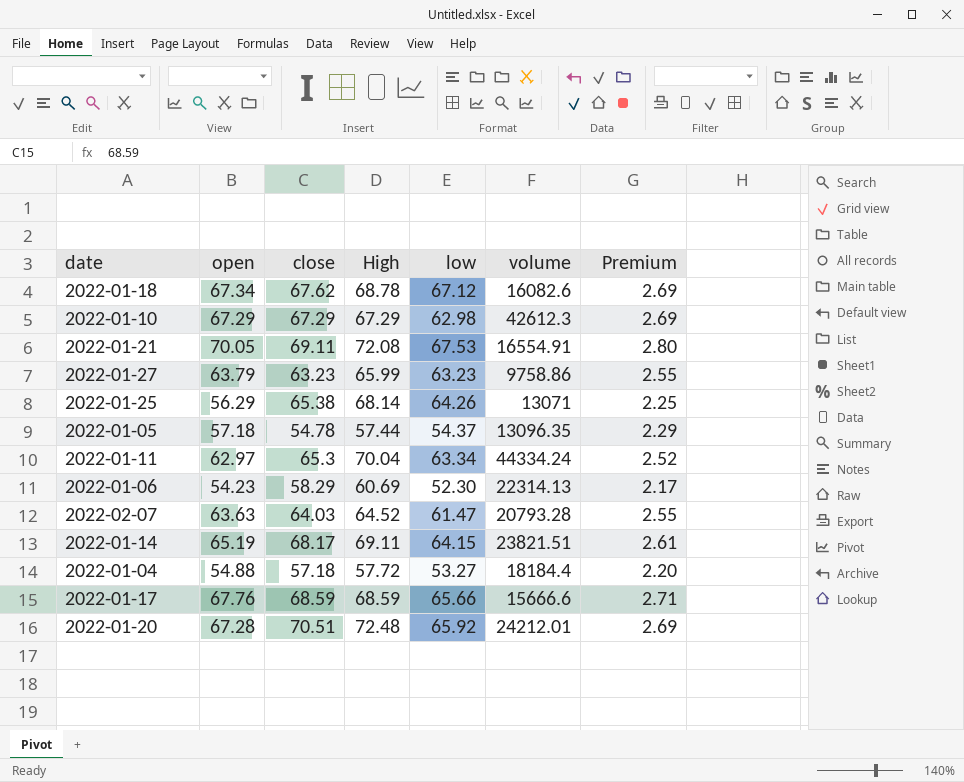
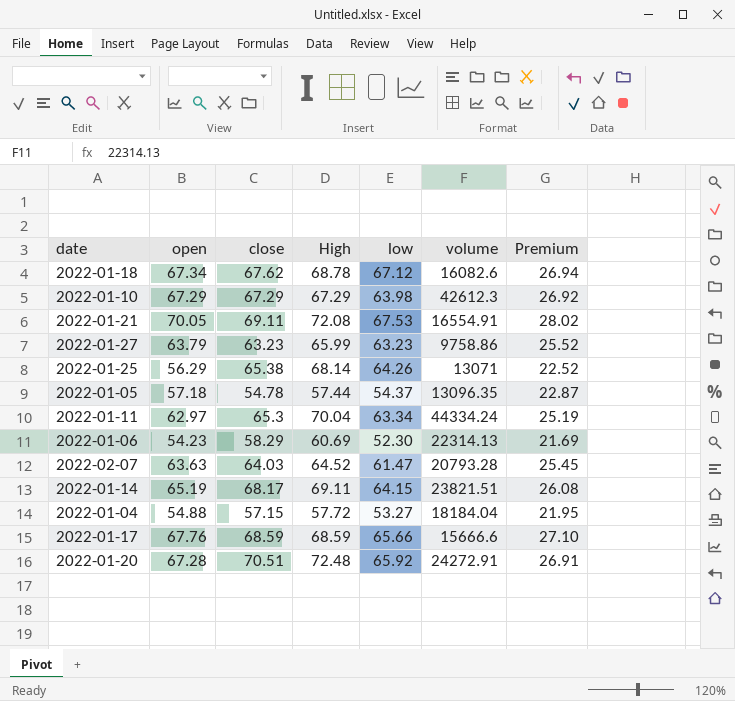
column Premium | formula: [open] * 0.04 -> [open] * 0.4
2022-01-10 | low: 62.98 -> 63.98
2022-01-04 | close: 57.18 -> 57.15
2022-01-04 | volume: 18184.4 -> 18184.04
2022-01-20 | volume: 24212.01 -> 24272.91

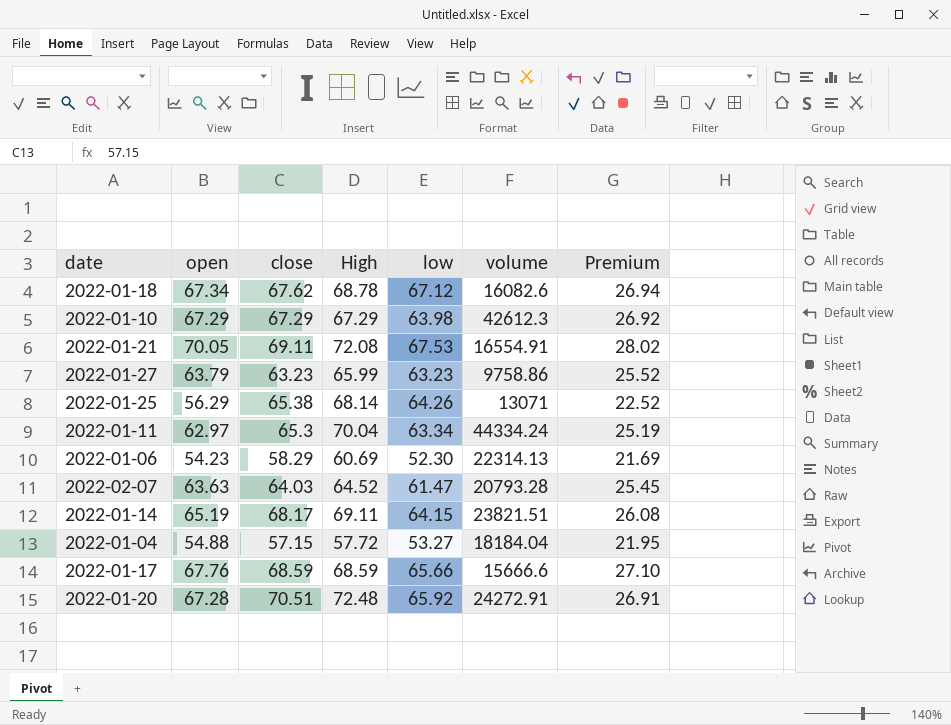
row 2022-01-05: 57.18 | 54.78 | 57.44 | 54.37 | 13096.35 | 22.87 -> none

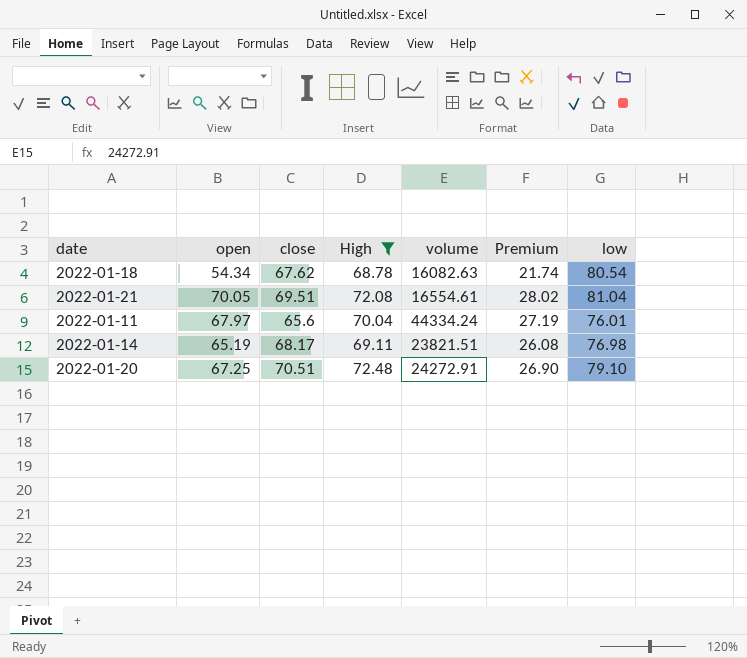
filter: none -> High >= 68.78
column low | position: 5 -> 7
2022-01-18 | open: 67.34 -> 54.34
2022-01-18 | volume: 16082.6 -> 16082.63
2022-01-18 | Premium: 26.94 -> 21.74
2022-01-18 | low: 67.12 -> 80.54
2022-01-21 | close: 69.11 -> 69.51
2022-01-21 | volume: 16554.91 -> 16554.61
2022-01-21 | low: 67.53 -> 81.04
2022-01-11 | open: 62.97 -> 67.97
2022-01-11 | close: 65.3 -> 65.6
2022-01-11 | Premium: 25.19 -> 27.19
2022-01-11 | low: 63.34 -> 76.01
2022-01-14 | low: 64.15 -> 76.98
2022-01-20 | open: 67.28 -> 67.25
2022-01-20 | Premium: 26.91 -> 26.90
2022-01-20 | low: 65.92 -> 79.10

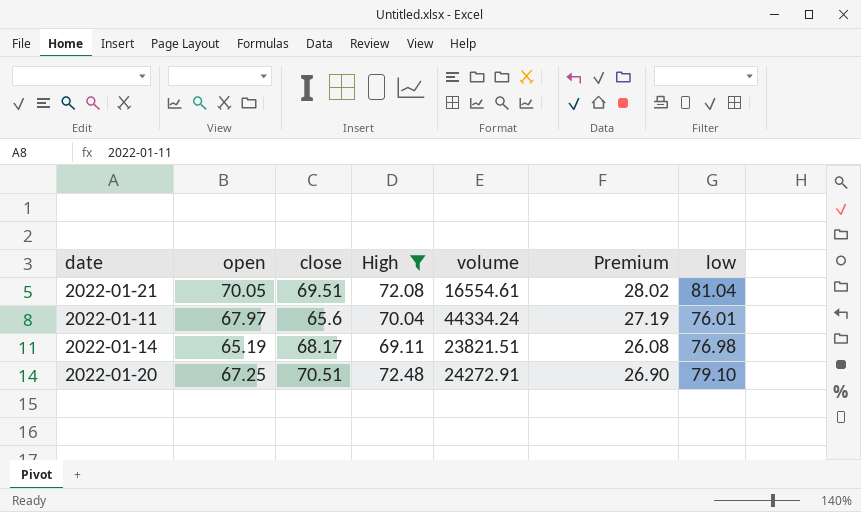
row 2022-01-18: 54.34 | 67.62 | 68.78 | 16082.63 | 21.74 | 80.54 -> none

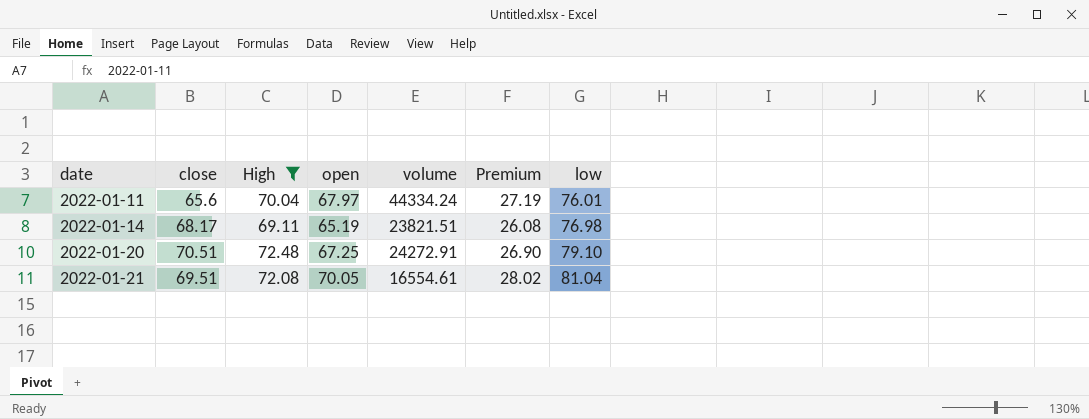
row order: none -> date ascending
column open | position: 2 -> 4

